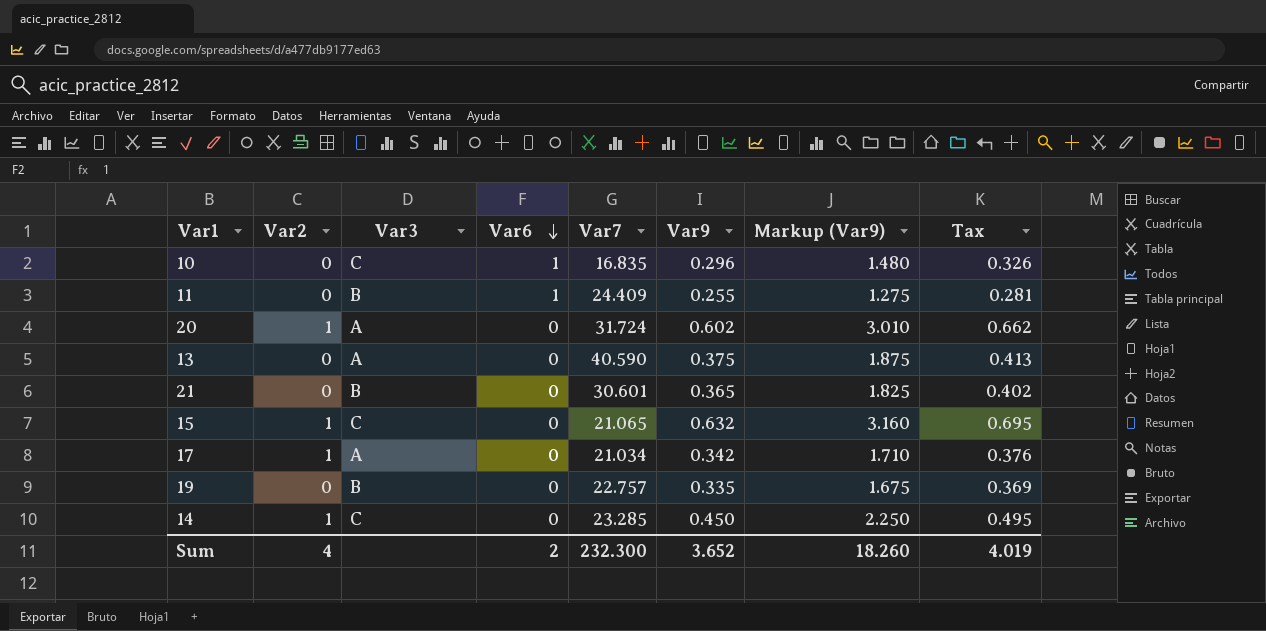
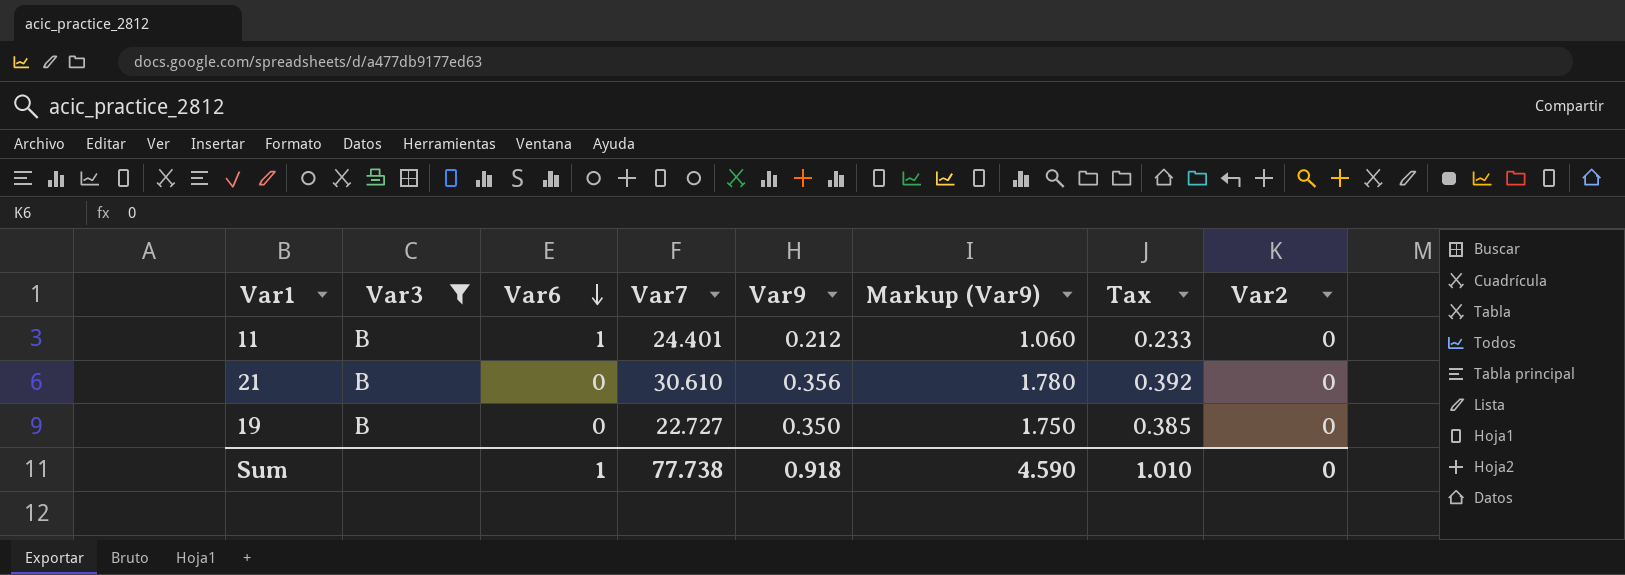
filter: none -> Var3 = B
column Var2 | position: 2 -> 8
11 | Var7: 24.409 -> 24.401
11 | Var9: 0.255 -> 0.212
11 | Markup (Var9): 1.275 -> 1.060
11 | Tax: 0.281 -> 0.233
21 | Var7: 30.601 -> 30.610
21 | Var9: 0.365 -> 0.356
21 | Markup (Var9): 1.825 -> 1.780
21 | Tax: 0.402 -> 0.392
19 | Var7: 22.757 -> 22.727
19 | Var9: 0.335 -> 0.350
19 | Markup (Var9): 1.675 -> 1.750
19 | Tax: 0.369 -> 0.385
Sum | Var6: 2 -> 1
Sum | Var7: 232.300 -> 77.738
Sum | Var9: 3.652 -> 0.918
Sum | Markup (Var9): 18.260 -> 4.590
Sum | Tax: 4.019 -> 1.010
Sum | Var2: 4 -> 0

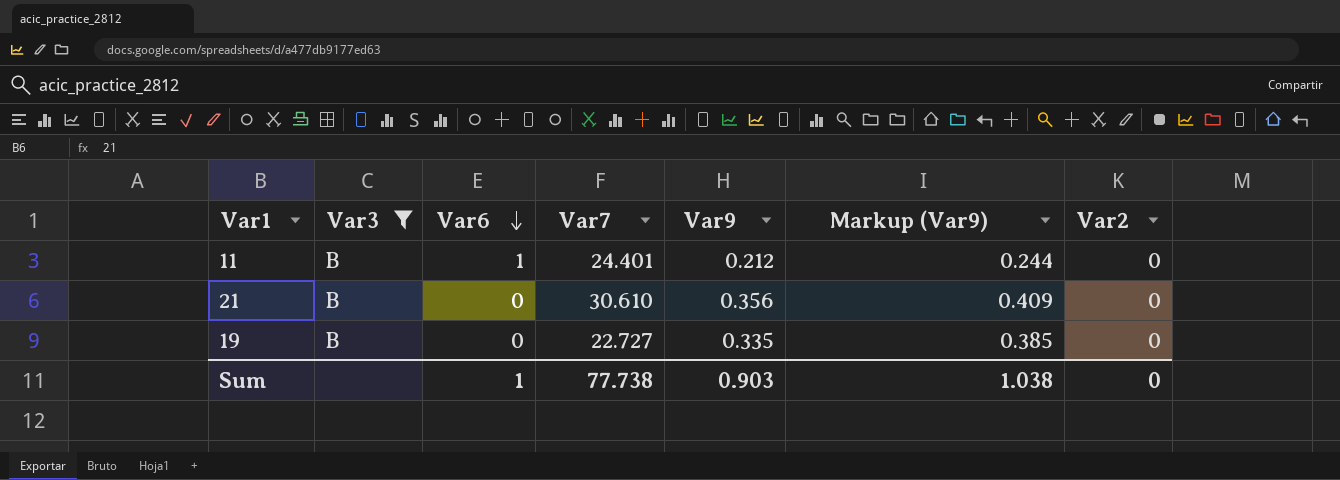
column Tax | formula: [Var9] * 1.1 -> none
column Markup (Var9) | formula: [Var9] * 5 -> [Var9] * 1.15
19 | Var9: 0.350 -> 0.335
Sum | Var9: 0.918 -> 0.903
Sum | Markup (Var9): 4.590 -> 1.038

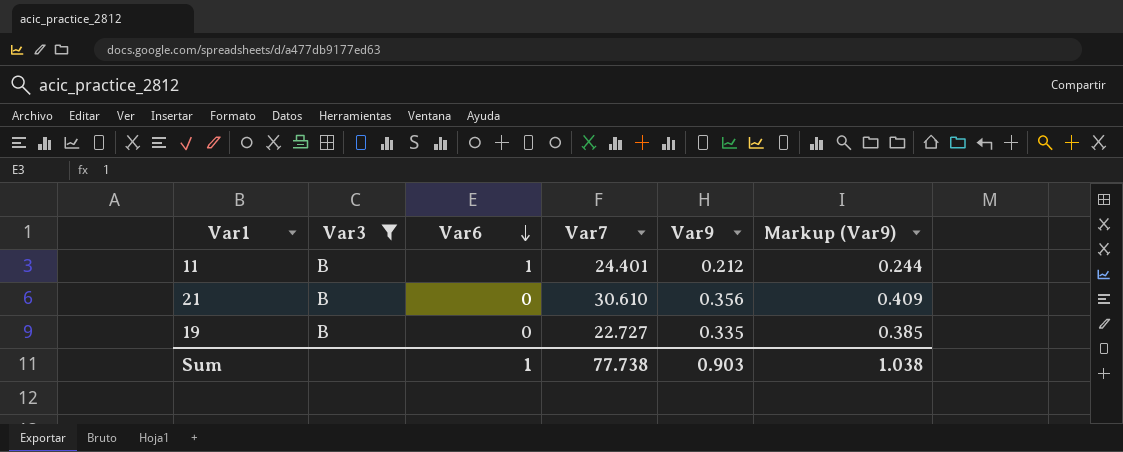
column Var2 | position: 7 -> none

